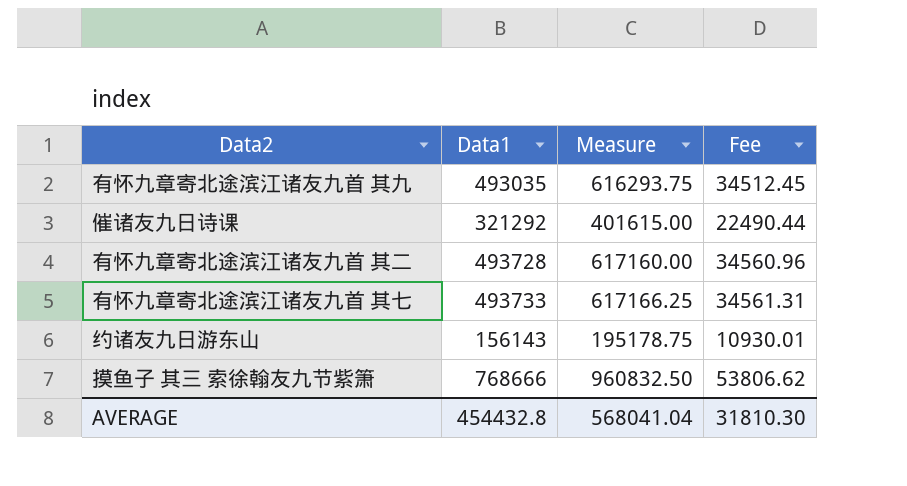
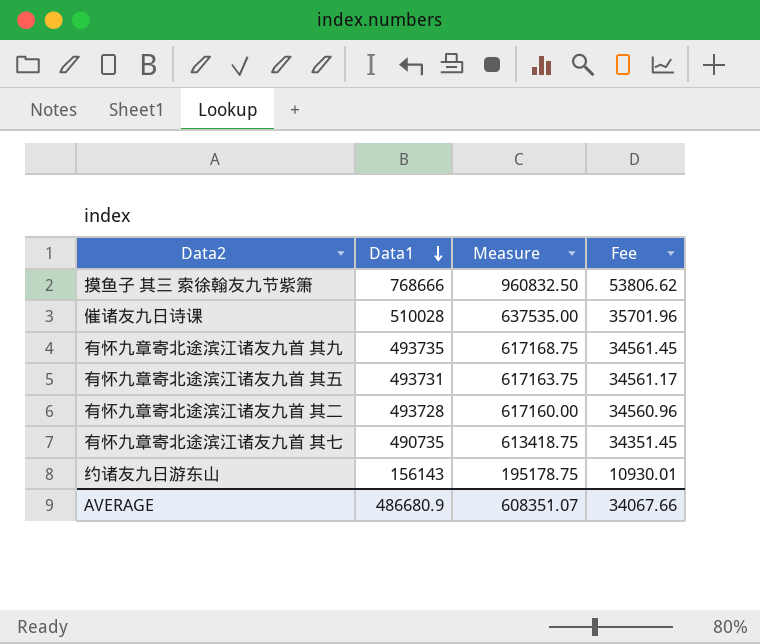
row order: none -> Data1 descending
催诸友九日诗课 | Data1: 321292 -> 510028
催诸友九日诗课 | Measure: 401615.00 -> 637535.00
催诸友九日诗课 | Fee: 22490.44 -> 35701.96
有怀九章寄北途滨江诸友九首 其九 | Data1: 493035 -> 493735
有怀九章寄北途滨江诸友九首 其九 | Measure: 616293.75 -> 617168.75
有怀九章寄北途滨江诸友九首 其九 | Fee: 34512.45 -> 34561.45
row 有怀九章寄北途滨江诸友九首 其五: none -> 493731 | 617163.75 | 34561.17
有怀九章寄北途滨江诸友九首 其七 | Data1: 493733 -> 490735
有怀九章寄北途滨江诸友九首 其七 | Measure: 617166.25 -> 613418.75
有怀九章寄北途滨江诸友九首 其七 | Fee: 34561.31 -> 34351.45
AVERAGE | Data1: 454432.8 -> 486680.9
AVERAGE | Measure: 568041.04 -> 608351.07
AVERAGE | Fee: 31810.30 -> 34067.66

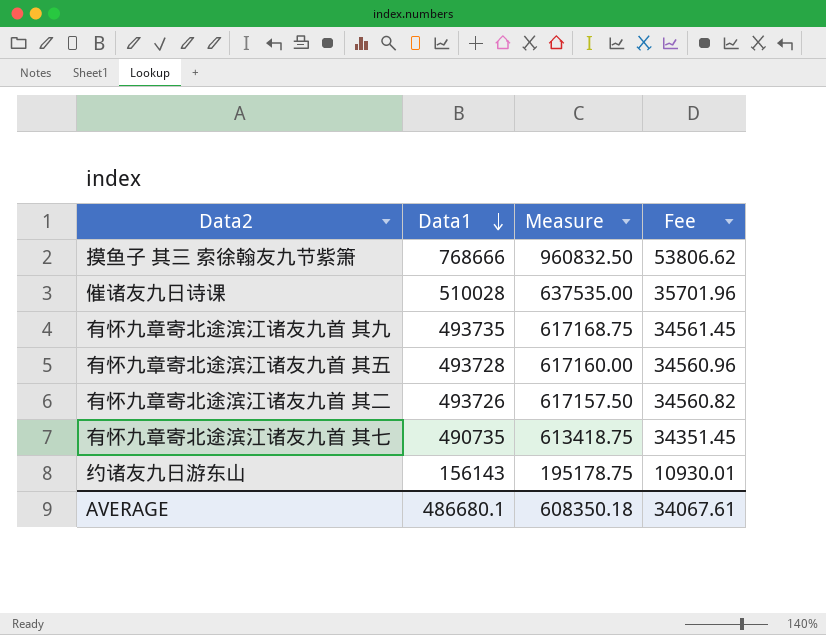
有怀九章寄北途滨江诸友九首 其五 | Data1: 493731 -> 493728
有怀九章寄北途滨江诸友九首 其五 | Measure: 617163.75 -> 617160.00
有怀九章寄北途滨江诸友九首 其五 | Fee: 34561.17 -> 34560.96
有怀九章寄北途滨江诸友九首 其二 | Data1: 493728 -> 493726
有怀九章寄北途滨江诸友九首 其二 | Measure: 617160.00 -> 617157.50
有怀九章寄北途滨江诸友九首 其二 | Fee: 34560.96 -> 34560.82
AVERAGE | Data1: 486680.9 -> 486680.1
AVERAGE | Measure: 608351.07 -> 608350.18
AVERAGE | Fee: 34067.66 -> 34067.61

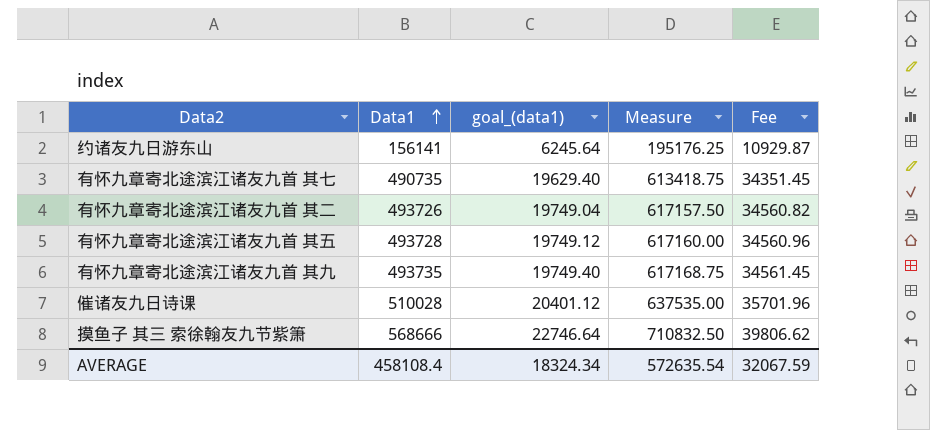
row order: Data1 descending -> Data1 ascending
column goal_(data1) | formula: none -> [Data1] * 0.04
约诸友九日游东山 | Data1: 156143 -> 156141
约诸友九日游东山 | Measure: 195178.75 -> 195176.25
约诸友九日游东山 | Fee: 10930.01 -> 10929.87
摸鱼子 其三 索徐翰友九节紫箫 | Data1: 768666 -> 568666
摸鱼子 其三 索徐翰友九节紫箫 | Measure: 960832.50 -> 710832.50
摸鱼子 其三 索徐翰友九节紫箫 | Fee: 53806.62 -> 39806.62
AVERAGE | Data1: 486680.1 -> 458108.4
AVERAGE | Measure: 608350.18 -> 572635.54
AVERAGE | Fee: 34067.61 -> 32067.59

